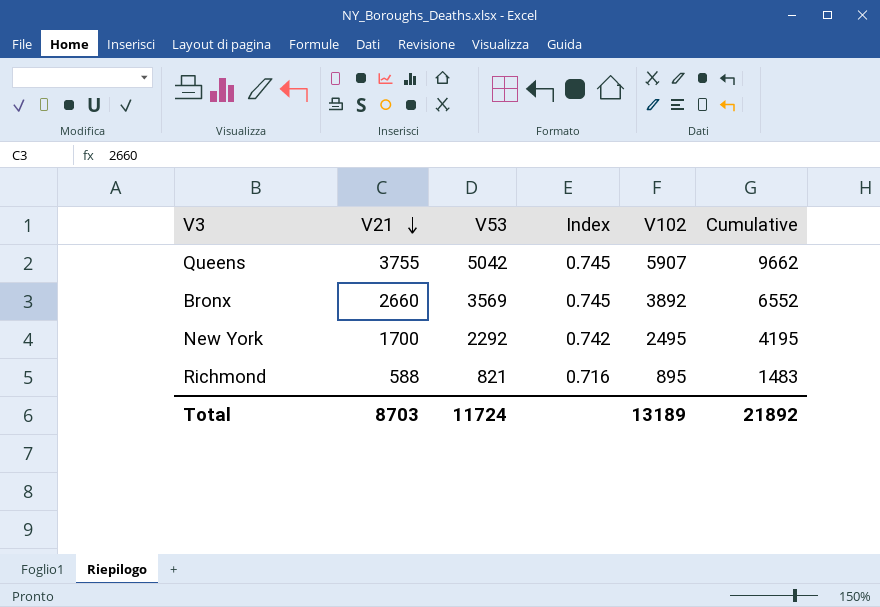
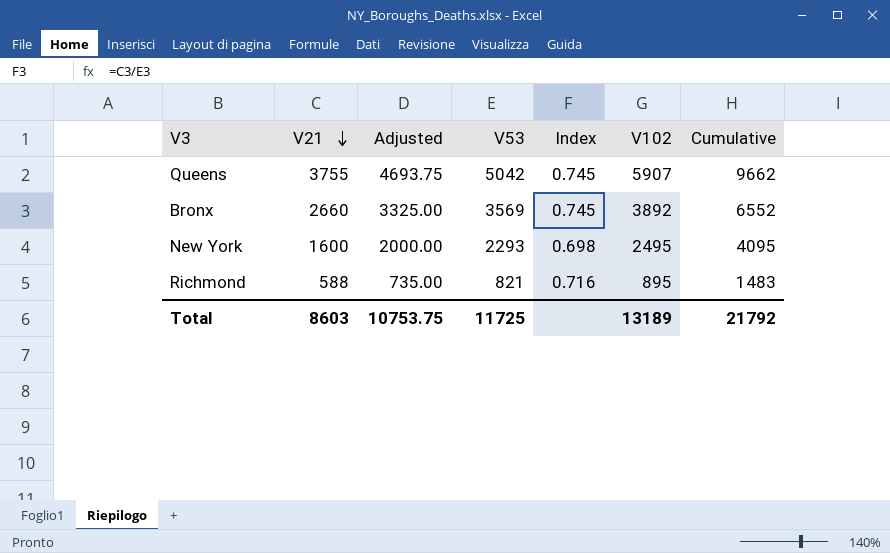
column Adjusted | formula: none -> [V21] * 1.25
New York | V21: 1700 -> 1600
New York | V53: 2292 -> 2293
New York | Index: 0.742 -> 0.698
New York | Cumulative: 4195 -> 4095
Total | V21: 8703 -> 8603
Total | V53: 11724 -> 11725
Total | Cumulative: 21892 -> 21792

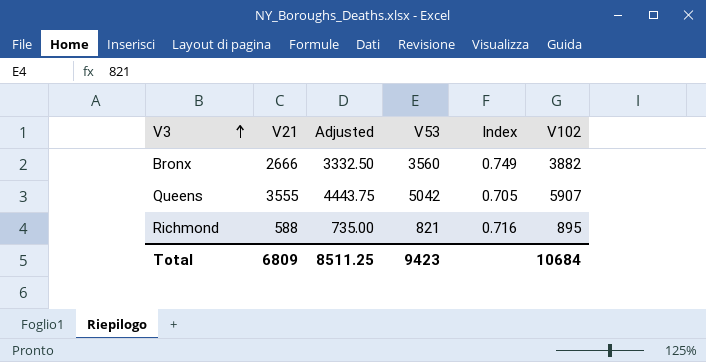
row order: V21 descending -> V3 ascending
column Cumulative | formula: [V21] + [V102] -> none
row New York: 1600 | 2000.00 | 2293 | 0.698 | 2495 | 4095 -> none
Bronx | V21: 2660 -> 2666
Bronx | Adjusted: 3325.00 -> 3332.50
Bronx | V53: 3569 -> 3560
Bronx | Index: 0.745 -> 0.749
Bronx | V102: 3892 -> 3882
Queens | V21: 3755 -> 3555
Queens | Adjusted: 4693.75 -> 4443.75
Queens | Index: 0.745 -> 0.705
Total | V21: 8603 -> 6809
Total | Adjusted: 10753.75 -> 8511.25
Total | V53: 11725 -> 9423
Total | V102: 13189 -> 10684

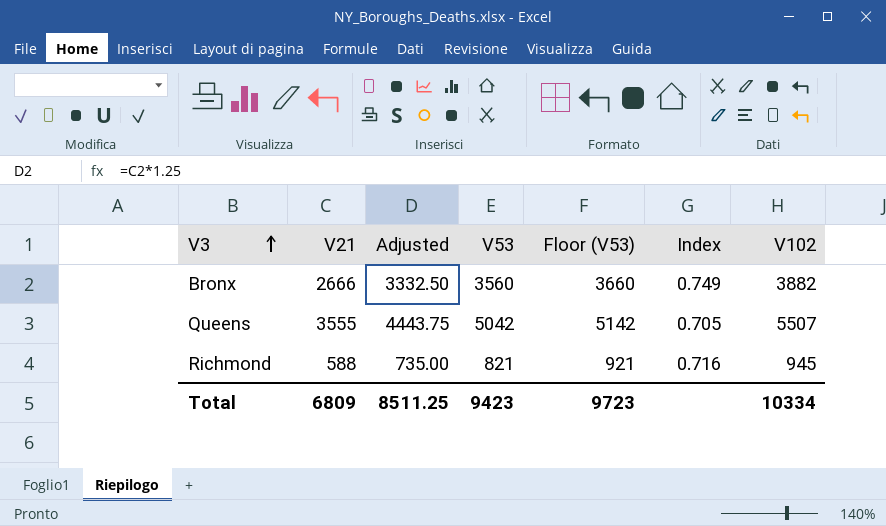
column Floor (V53) | formula: none -> [V53] + 100
Queens | V102: 5907 -> 5507
Richmond | V102: 895 -> 945
Total | V102: 10684 -> 10334

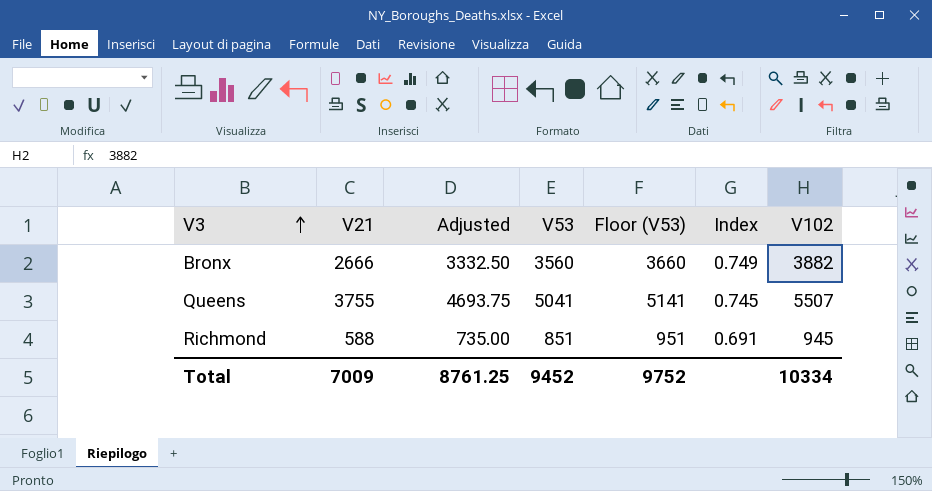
Queens | V21: 3555 -> 3755
Queens | Adjusted: 4443.75 -> 4693.75
Queens | V53: 5042 -> 5041
Queens | Floor (V53): 5142 -> 5141
Queens | Index: 0.705 -> 0.745
Richmond | V53: 821 -> 851
Richmond | Floor (V53): 921 -> 951
Richmond | Index: 0.716 -> 0.691
Total | V21: 6809 -> 7009
Total | Adjusted: 8511.25 -> 8761.25
Total | V53: 9423 -> 9452
Total | Floor (V53): 9723 -> 9752

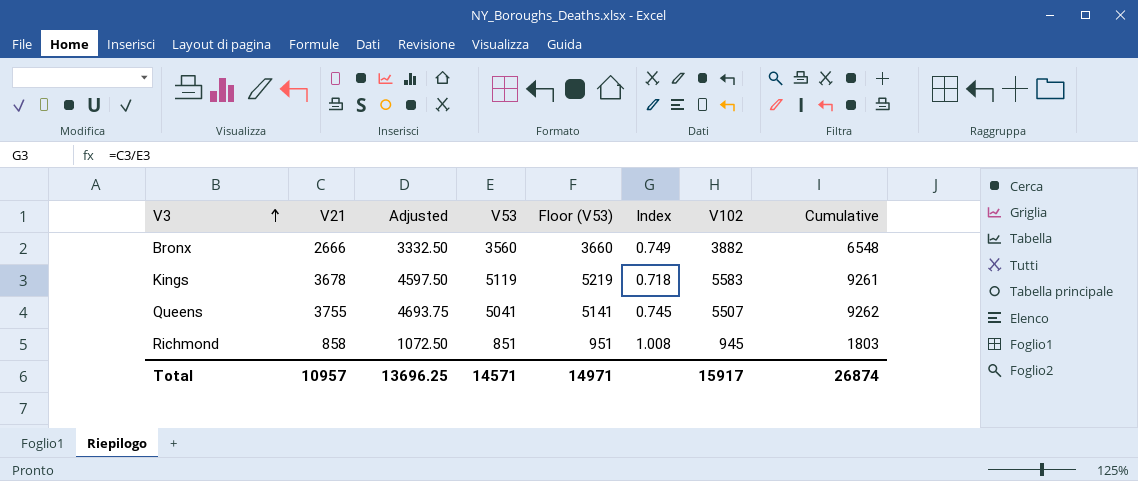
column Cumulative | formula: none -> [V21] + [V102]
row Kings: none -> 3678 | 4597.50 | 5119 | 5219 | 0.718 | 5583 | 9261
Richmond | V21: 588 -> 858
Richmond | Adjusted: 735.00 -> 1072.50
Richmond | Index: 0.691 -> 1.008
Total | V21: 7009 -> 10957
Total | Adjusted: 8761.25 -> 13696.25
Total | V53: 9452 -> 14571
Total | Floor (V53): 9752 -> 14971
Total | V102: 10334 -> 15917

